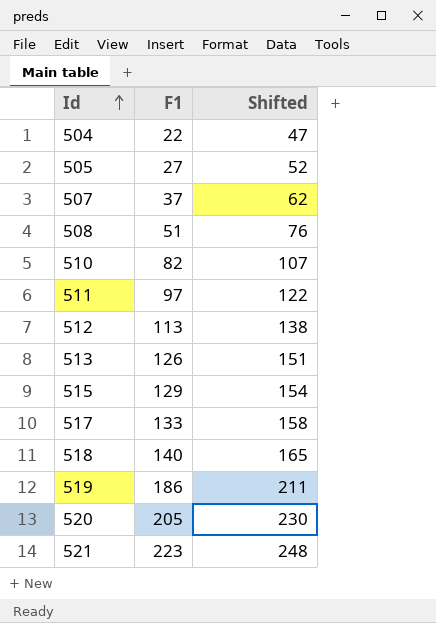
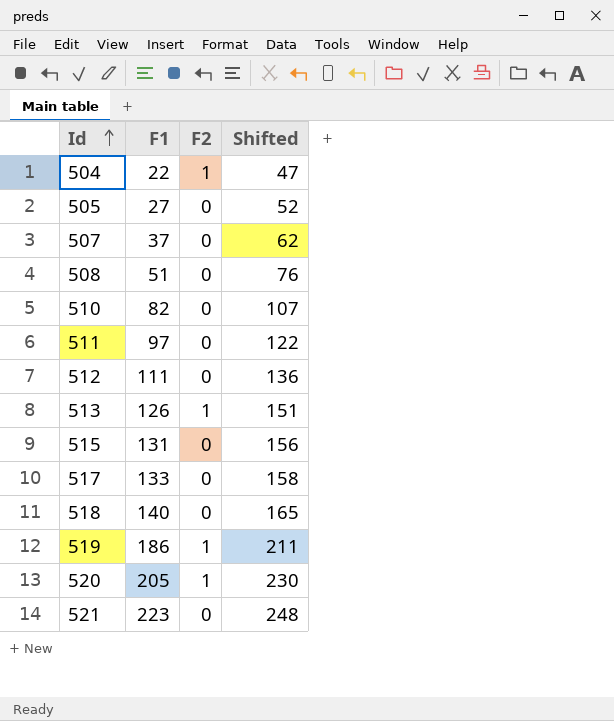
column F2 | position: none -> 3
512 | F1: 113 -> 111
512 | Shifted: 138 -> 136
515 | F1: 129 -> 131
515 | Shifted: 154 -> 156

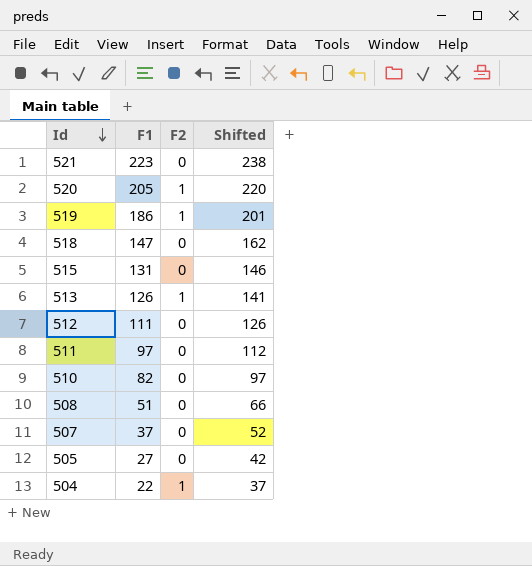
row order: Id ascending -> Id descending
column Shifted | formula: [F1] + 25 -> [F1] + 15
row 517: 133 | 0 | 158 -> none
518 | F1: 140 -> 147

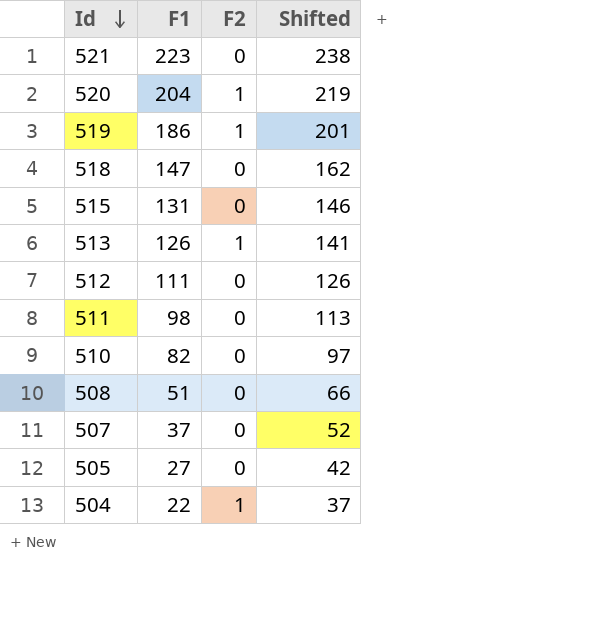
520 | F1: 205 -> 204
520 | Shifted: 220 -> 219
511 | F1: 97 -> 98
511 | Shifted: 112 -> 113

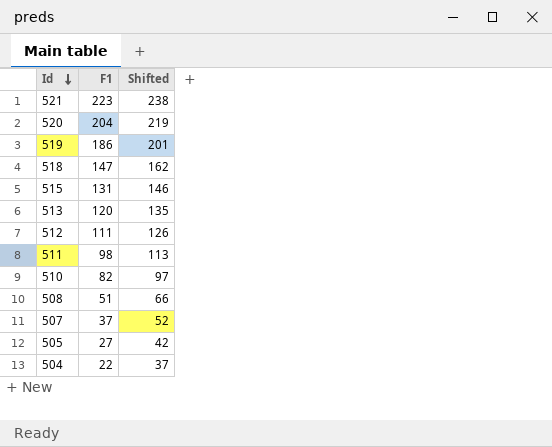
column F2 | position: 3 -> none
513 | F1: 126 -> 120
513 | Shifted: 141 -> 135

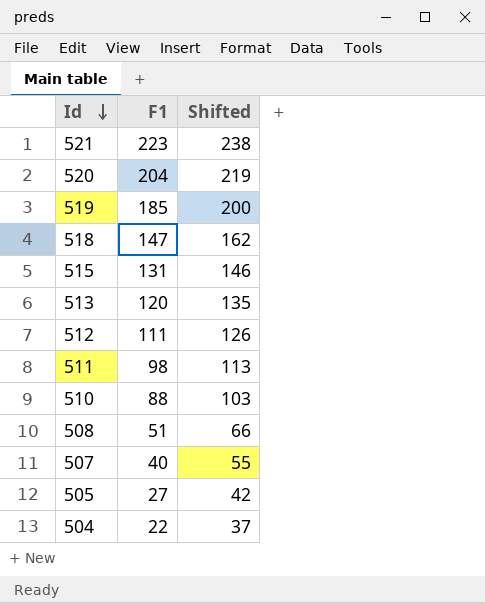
519 | F1: 186 -> 185
519 | Shifted: 201 -> 200
510 | F1: 82 -> 88
510 | Shifted: 97 -> 103
507 | F1: 37 -> 40
507 | Shifted: 52 -> 55

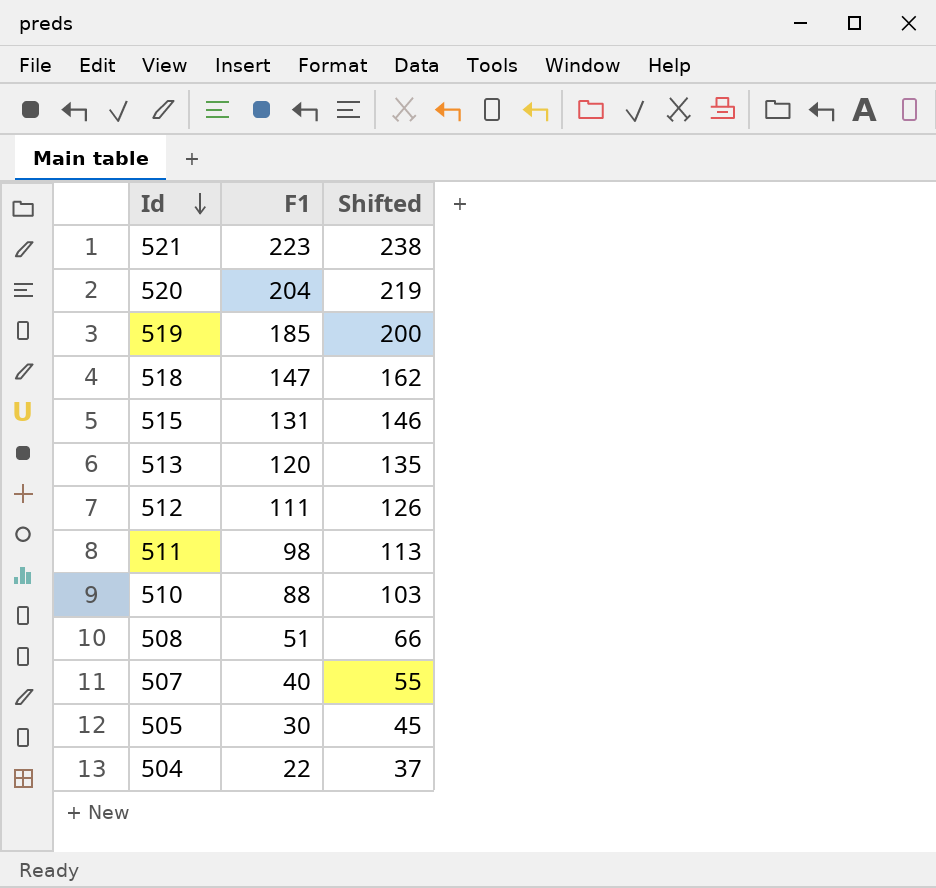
505 | F1: 27 -> 30
505 | Shifted: 42 -> 45

